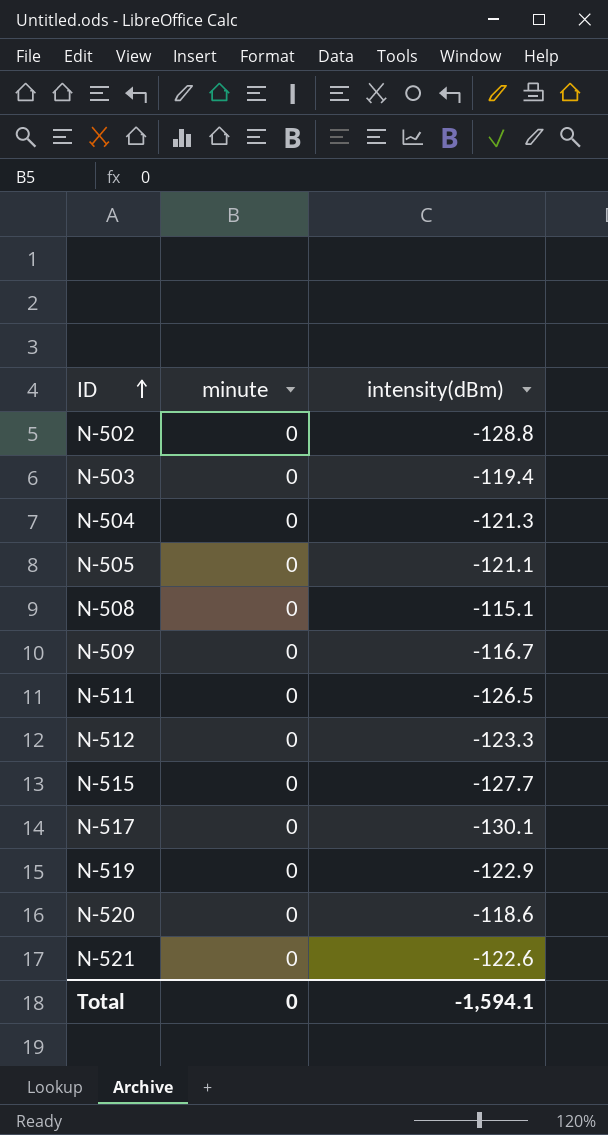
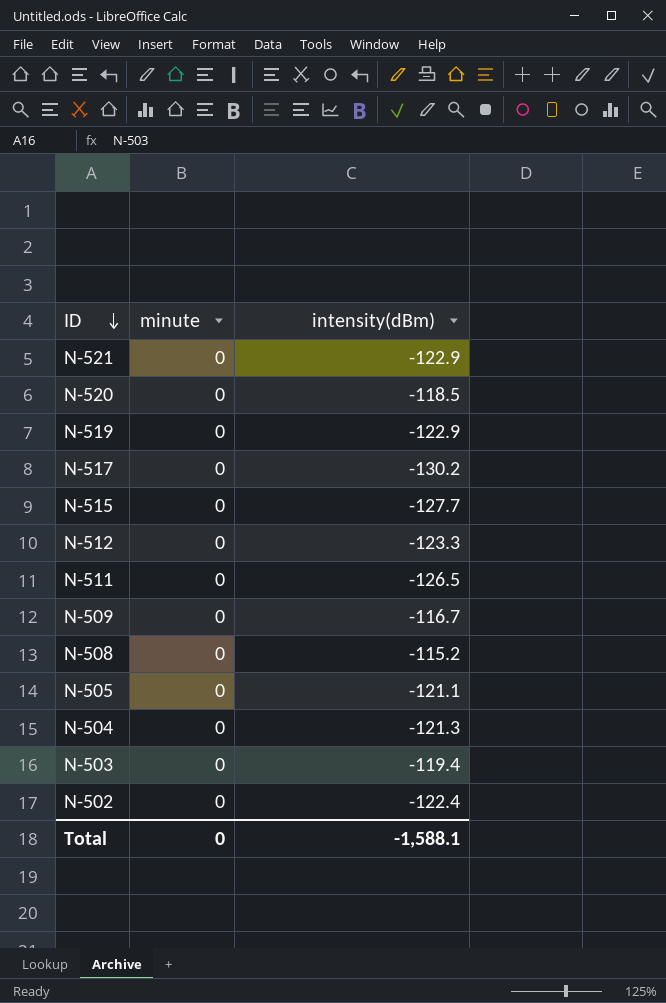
row order: ID ascending -> ID descending
N-521 | intensity(dBm): -122.6 -> -122.9
N-520 | intensity(dBm): -118.6 -> -118.5
N-517 | intensity(dBm): -130.1 -> -130.2
N-508 | intensity(dBm): -115.1 -> -115.2
N-502 | intensity(dBm): -128.8 -> -122.4
Total | intensity(dBm): -1,594.1 -> -1,588.1

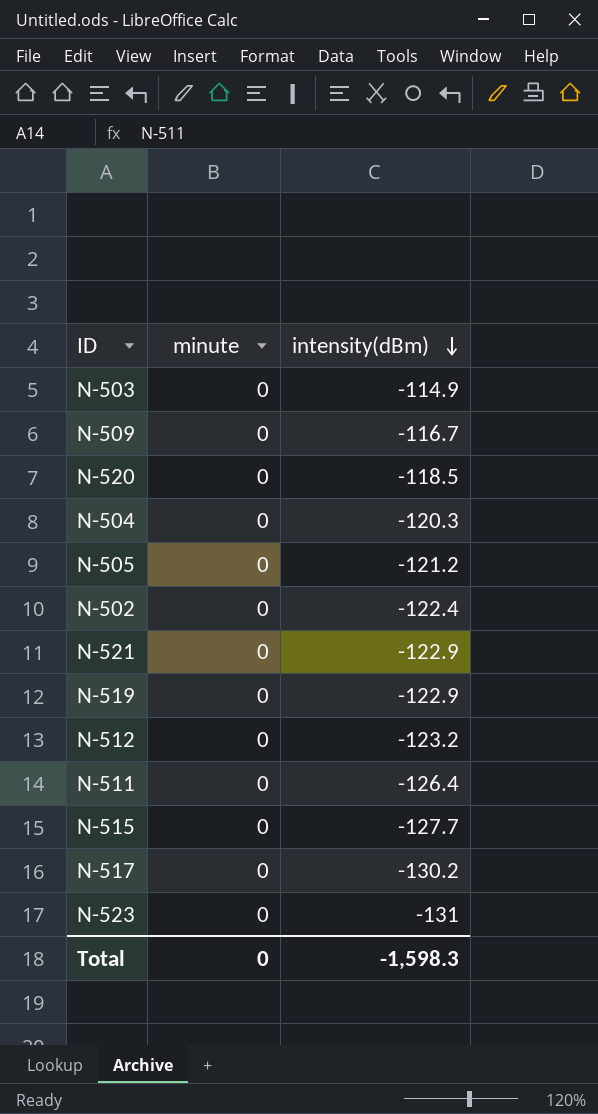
row order: ID descending -> intensity(dBm) descending
row N-508: 0 | -115.2 -> none
N-503 | intensity(dBm): -119.4 -> -114.9
N-504 | intensity(dBm): -121.3 -> -120.3
N-505 | intensity(dBm): -121.1 -> -121.2
N-512 | intensity(dBm): -123.3 -> -123.2
N-511 | intensity(dBm): -126.5 -> -126.4
row N-523: none -> 0 | -131
Total | intensity(dBm): -1,588.1 -> -1,598.3

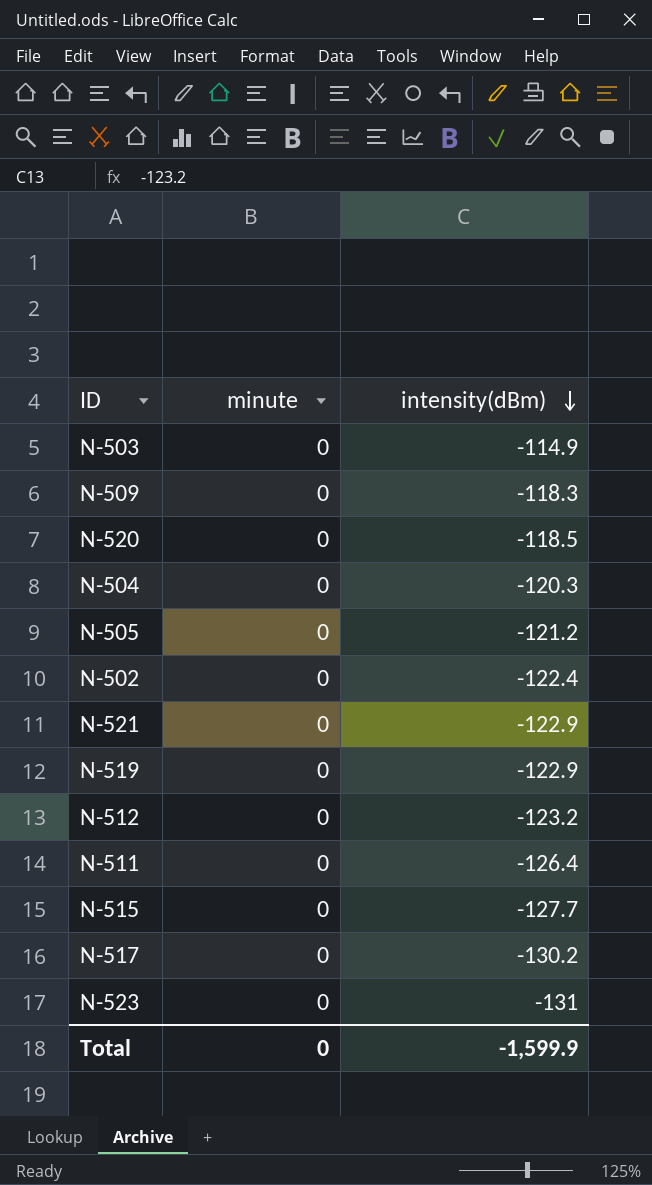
N-509 | intensity(dBm): -116.7 -> -118.3
Total | intensity(dBm): -1,598.3 -> -1,599.9

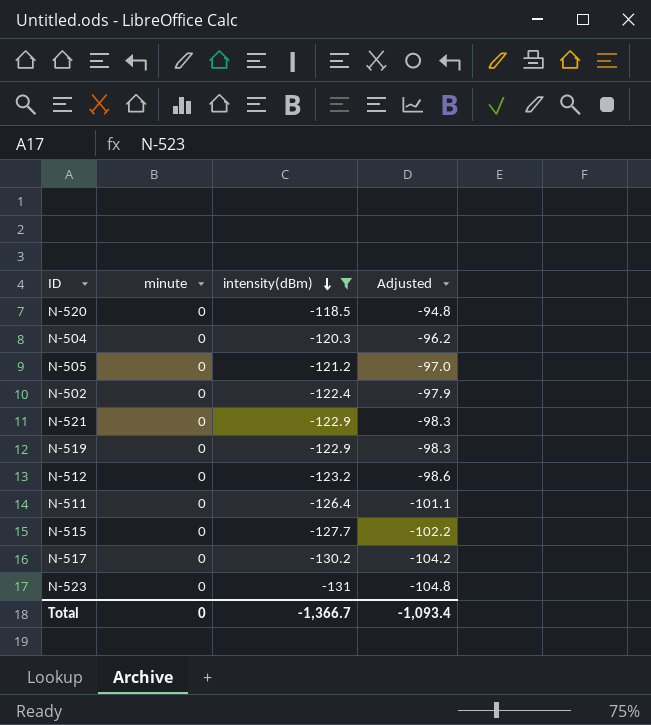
filter: none -> intensity(dBm) <= -118.5
column Adjusted | formula: none -> [intensity(dBm)] * 0.8
Total | intensity(dBm): -1,599.9 -> -1,366.7

